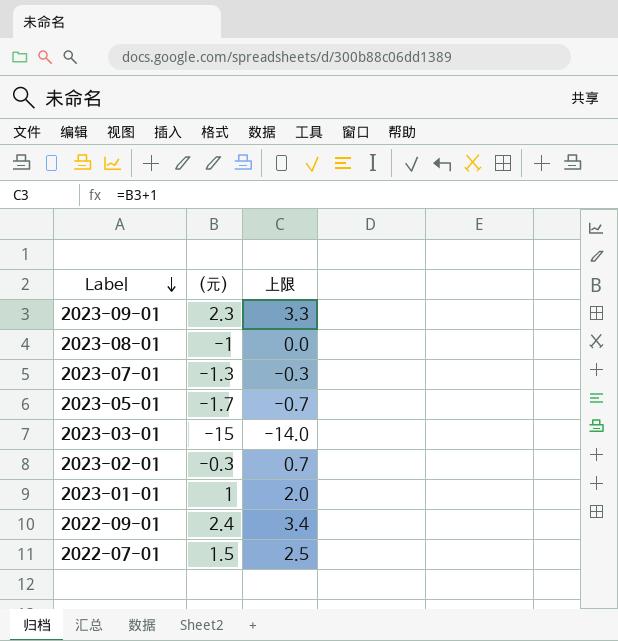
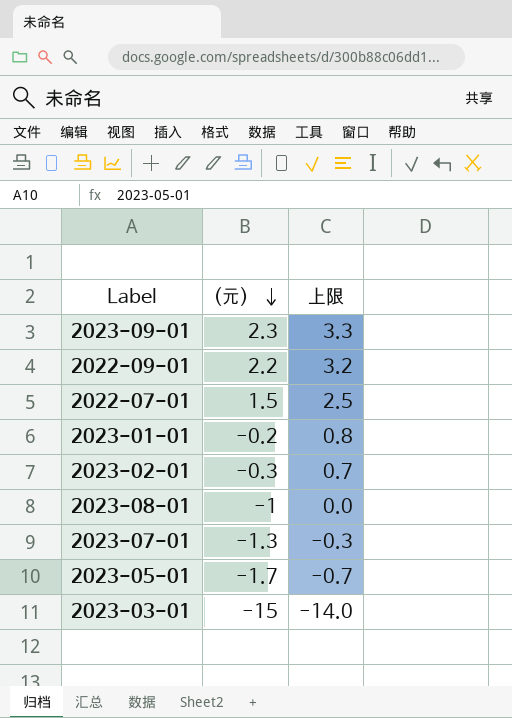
row order: Label descending -> (元) descending
2022-09-01 | (元): 2.4 -> 2.2
2022-09-01 | 上限: 3.4 -> 3.2
2023-01-01 | (元): 1 -> -0.2
2023-01-01 | 上限: 2.0 -> 0.8

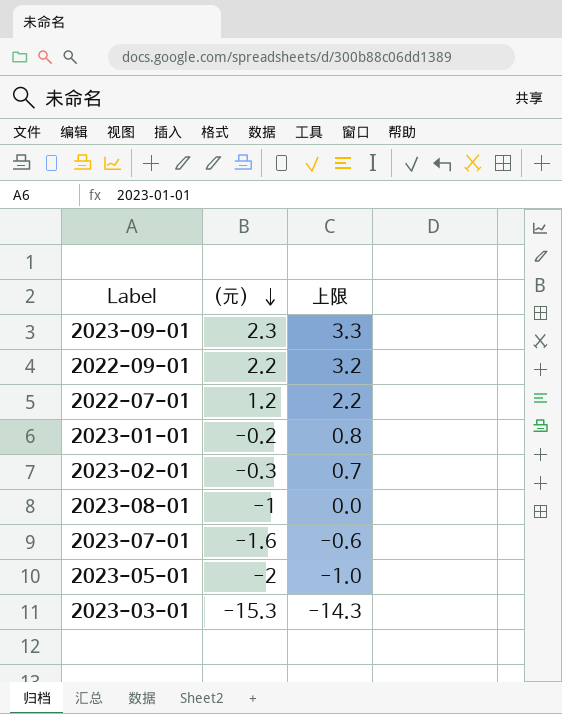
2022-07-01 | (元): 1.5 -> 1.2
2022-07-01 | 上限: 2.5 -> 2.2
2023-07-01 | (元): -1.3 -> -1.6
2023-07-01 | 上限: -0.3 -> -0.6
2023-05-01 | (元): -1.7 -> -2
2023-05-01 | 上限: -0.7 -> -1.0
2023-03-01 | (元): -15 -> -15.3
2023-03-01 | 上限: -14.0 -> -14.3

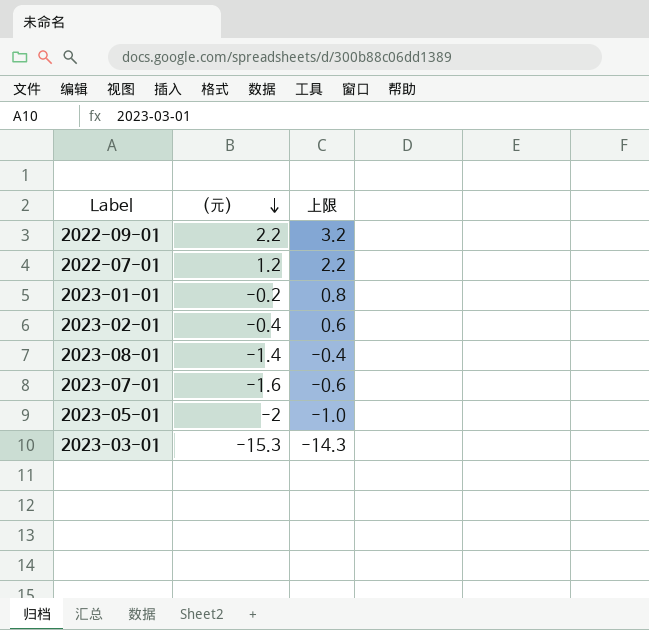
row 2023-09-01: 2.3 | 3.3 -> none
2023-02-01 | (元): -0.3 -> -0.4
2023-02-01 | 上限: 0.7 -> 0.6
2023-08-01 | (元): -1 -> -1.4
2023-08-01 | 上限: 0.0 -> -0.4

